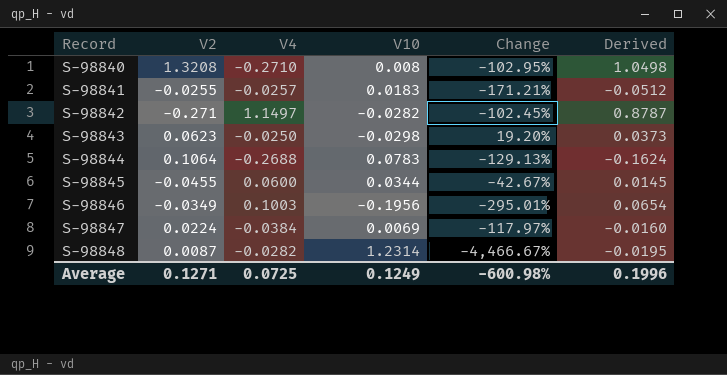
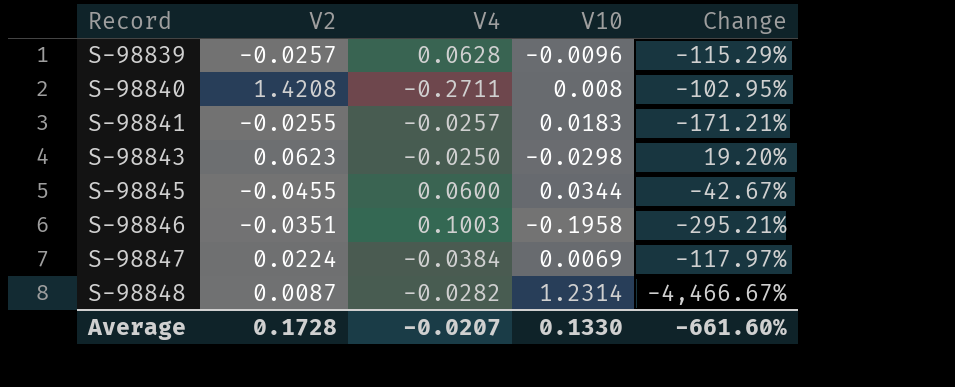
column Derived | formula: [V2] + [V4] -> none
row S-98842: -0.271 | 1.1497 | -0.0282 | -102.45% | 0.8787 -> none
row S-98844: 0.1064 | -0.2688 | 0.0783 | -129.13% | -0.1624 -> none
row S-98839: none -> -0.0257 | 0.0628 | -0.0096 | -115.29%
S-98840 | V2: 1.3208 -> 1.4208
S-98840 | V4: -0.2710 -> -0.2711
S-98846 | V2: -0.0349 -> -0.0351
S-98846 | V10: -0.1956 -> -0.1958
S-98846 | Change: -295.01% -> -295.21%
Average | V2: 0.1271 -> 0.1728
Average | V4: 0.0725 -> -0.0207
Average | V10: 0.1249 -> 0.1330
Average | Change: -600.98% -> -661.60%

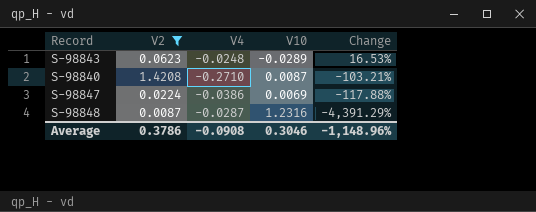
filter: none -> V2 >= 0.0087
row order: Record ascending -> Change descending
S-98843 | V4: -0.0250 -> -0.0248
S-98843 | V10: -0.0298 -> -0.0289
S-98843 | Change: 19.20% -> 16.53%
S-98840 | V4: -0.2711 -> -0.2710
S-98840 | V10: 0.008 -> 0.0087
S-98840 | Change: -102.95% -> -103.21%
S-98847 | V4: -0.0384 -> -0.0386
S-98847 | Change: -117.97% -> -117.88%
S-98848 | V4: -0.0282 -> -0.0287
S-98848 | V10: 1.2314 -> 1.2316
S-98848 | Change: -4,466.67% -> -4,391.29%
Average | V2: 0.1728 -> 0.3786
Average | V4: -0.0207 -> -0.0908
Average | V10: 0.1330 -> 0.3046
Average | Change: -661.60% -> -1,148.96%

